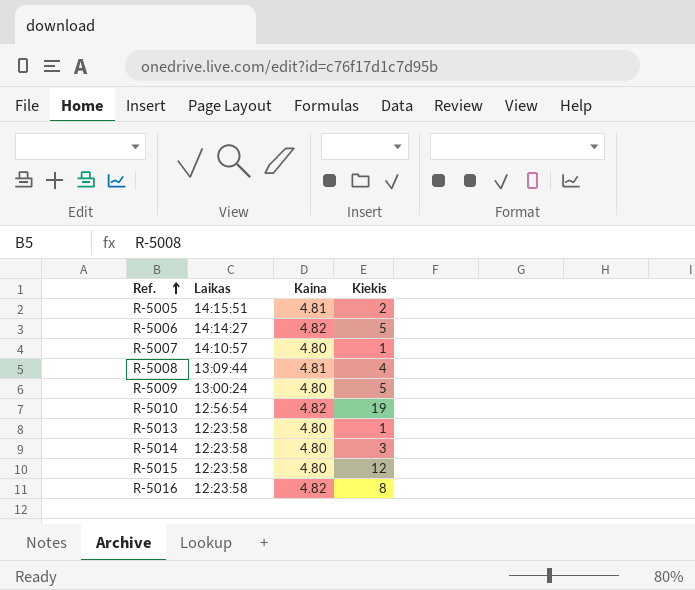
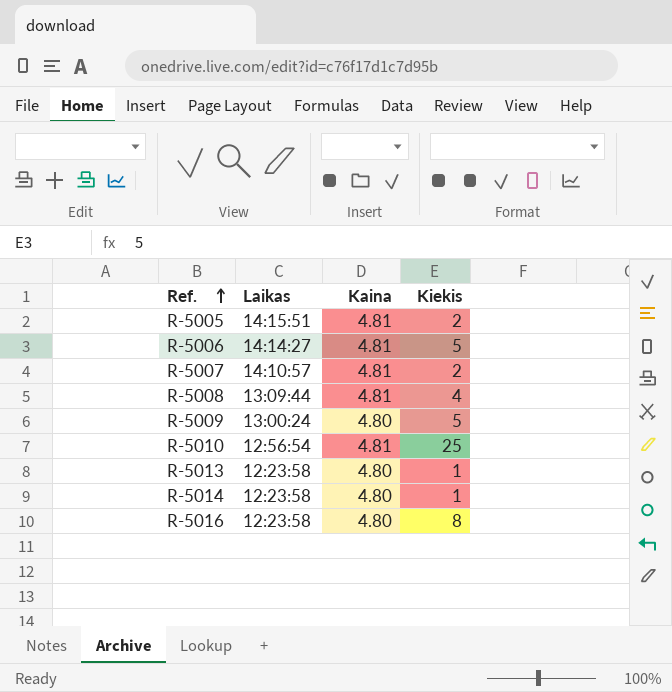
row R-5015: 12:23:58 | 4.80 | 12 -> none
R-5006 | Kaina: 4.82 -> 4.81
R-5007 | Kaina: 4.80 -> 4.81
R-5007 | Kiekis: 1 -> 2
R-5010 | Kaina: 4.82 -> 4.81
R-5010 | Kiekis: 19 -> 25
R-5014 | Kiekis: 3 -> 1
R-5016 | Kaina: 4.82 -> 4.80

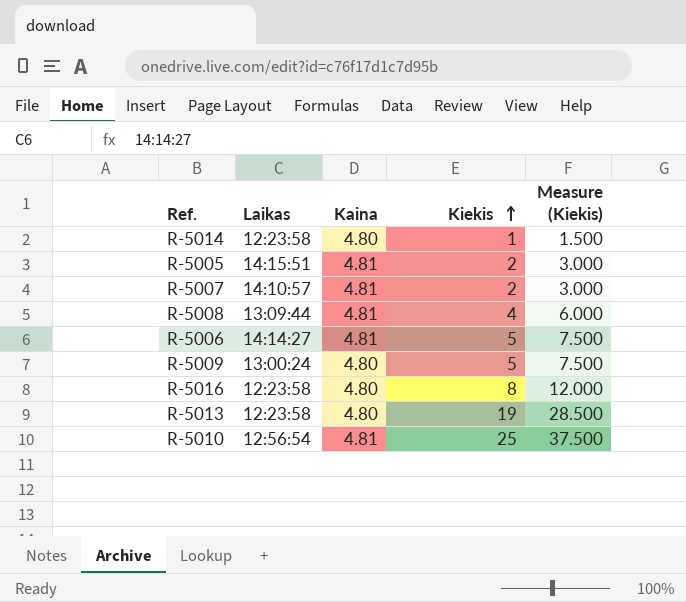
row order: Ref. ascending -> Kiekis ascending
column Measure (Kiekis) | formula: none -> [Kiekis] * 1.5
R-5013 | Kiekis: 1 -> 19

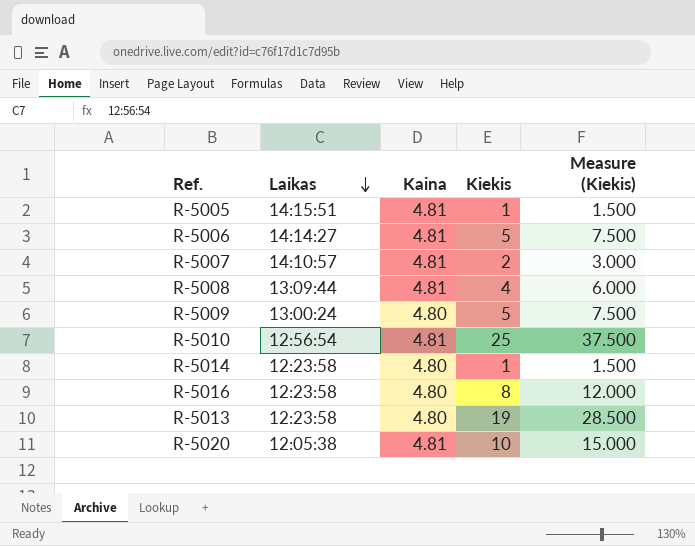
row order: Kiekis ascending -> Laikas descending
R-5005 | Kiekis: 2 -> 1
R-5005 | Measure (Kiekis): 3.000 -> 1.500
row R-5020: none -> 12:05:38 | 4.81 | 10 | 15.000

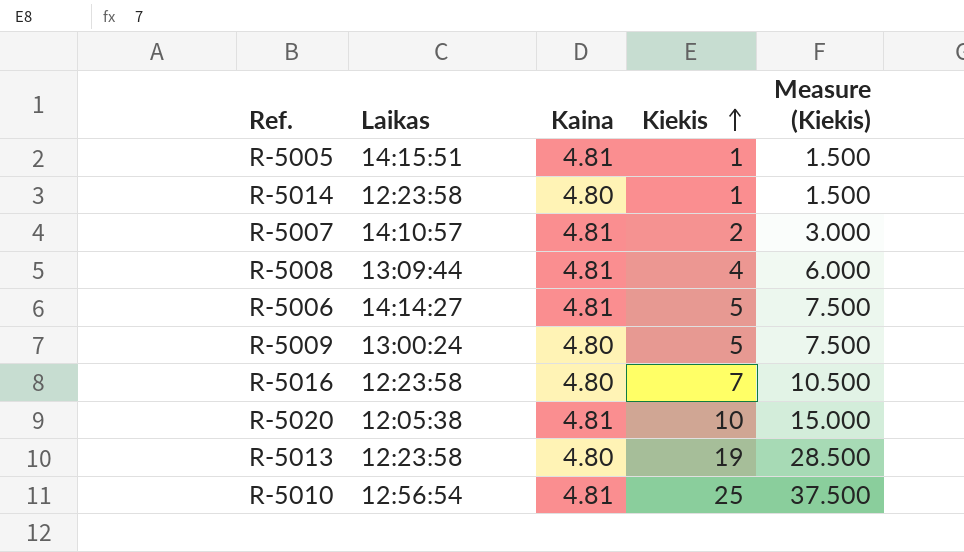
row order: Laikas descending -> Kiekis ascending
R-5016 | Kiekis: 8 -> 7
R-5016 | Measure (Kiekis): 12.000 -> 10.500

